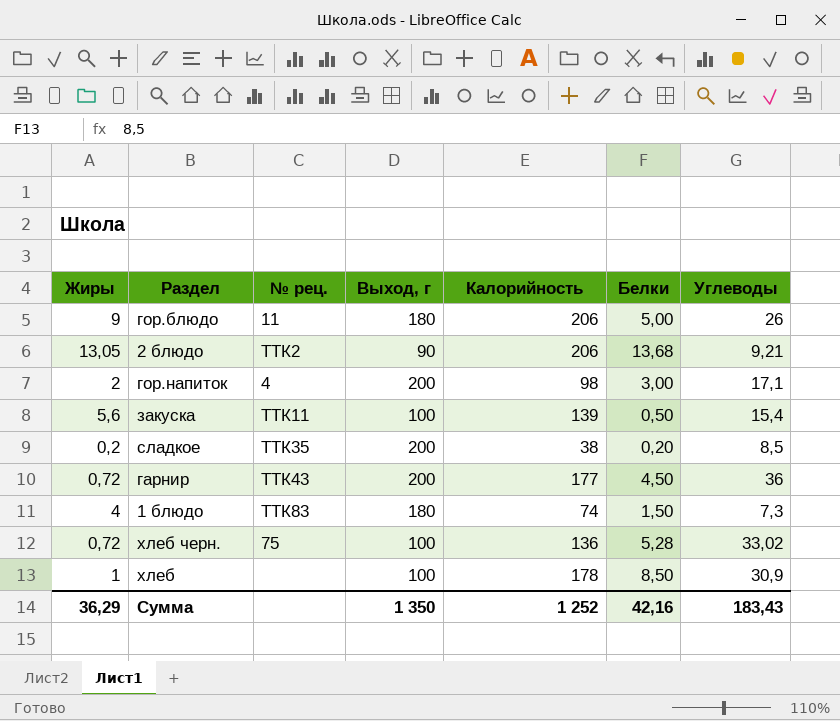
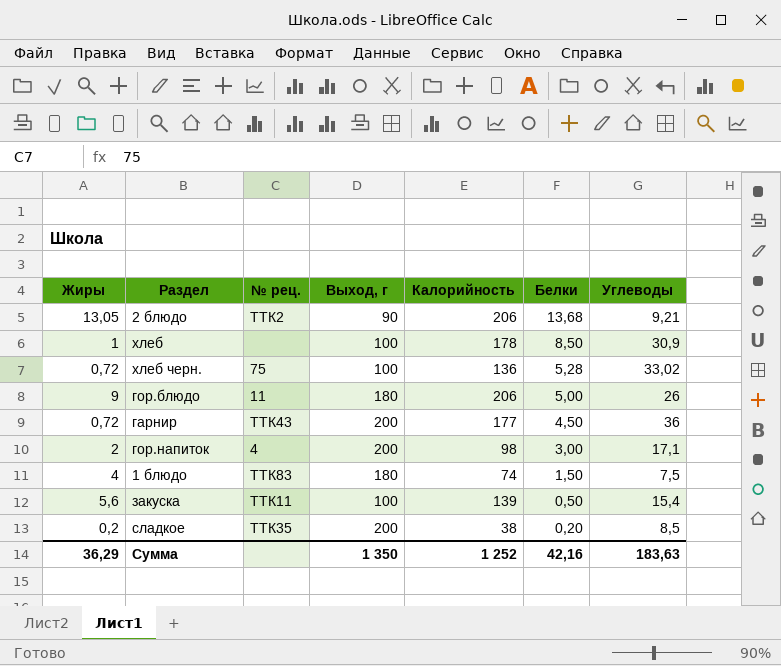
row order: none -> Белки descending
1 блюдо | Углеводы: 7,3 -> 7,5
Сумма | Углеводы: 183,43 -> 183,63

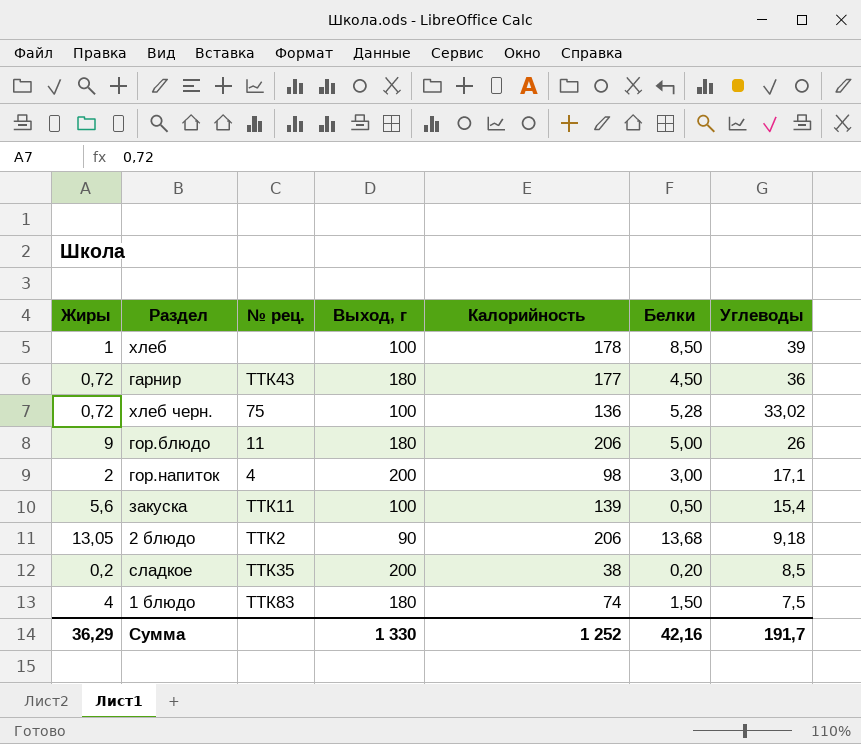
row order: Белки descending -> Углеводы descending
хлеб | Углеводы: 30,9 -> 39
гарнир | Выход, г: 200 -> 180
2 блюдо | Углеводы: 9,21 -> 9,18
Сумма | Выход, г: 1 350 -> 1 330
Сумма | Углеводы: 183,63 -> 191,7

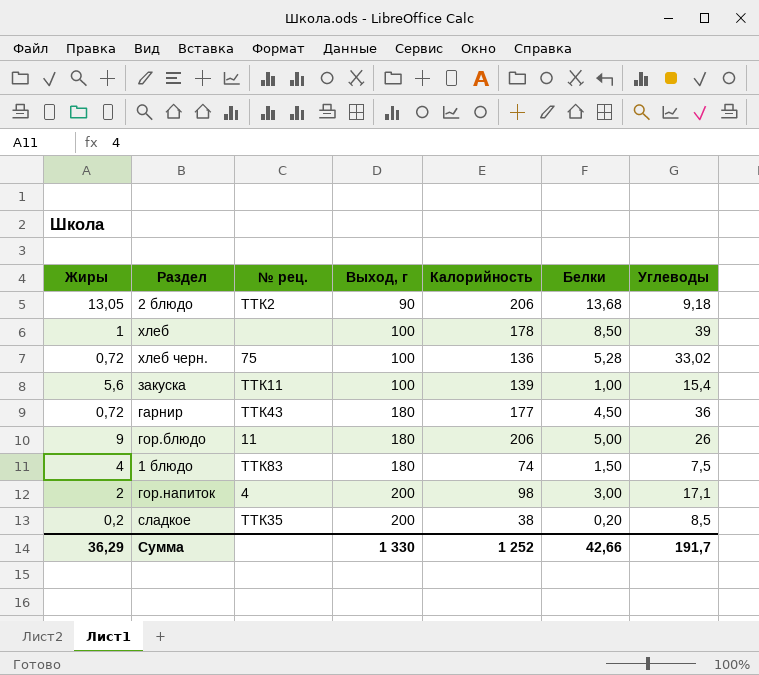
row order: Углеводы descending -> Выход, г ascending
закуска | Белки: 0,50 -> 1,00
Сумма | Белки: 42,16 -> 42,66

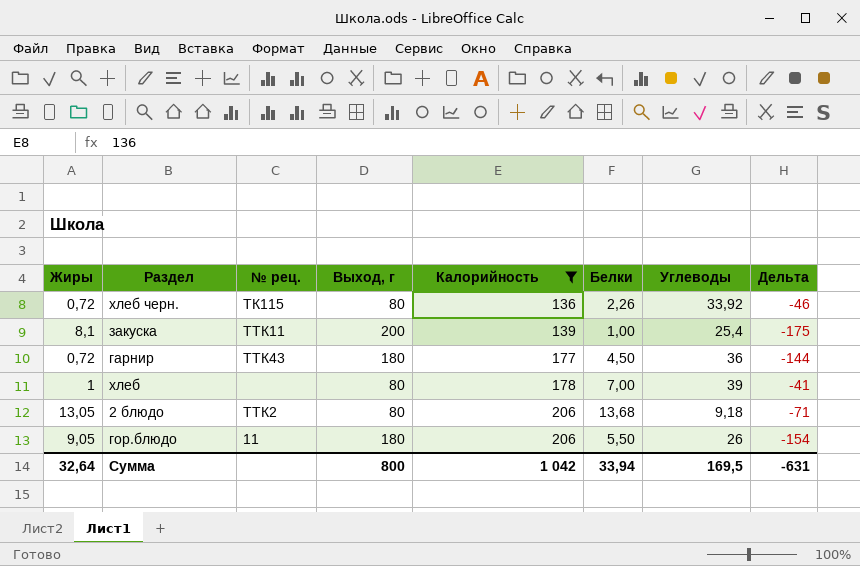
filter: none -> Калорийность >= 136
row order: Выход, г ascending -> Калорийность ascending
column Дельта | formula: none -> [Углеводы] - [Выход, г]
хлеб черн. | № рец.: 75 -> ТК115
хлеб черн. | Выход, г: 100 -> 80
хлеб черн. | Белки: 5,28 -> 2,26
хлеб черн. | Углеводы: 33,02 -> 33,92
закуска | Жиры: 5,6 -> 8,1
закуска | Выход, г: 100 -> 200
закуска | Углеводы: 15,4 -> 25,4
хлеб | Выход, г: 100 -> 80
хлеб | Белки: 8,50 -> 7,00
2 блюдо | Выход, г: 90 -> 80
гор.блюдо | Жиры: 9 -> 9,05
гор.блюдо | Белки: 5,00 -> 5,50
Сумма | Жиры: 36,29 -> 32,64
Сумма | Выход, г: 1 330 -> 800
Сумма | Калорийность: 1 252 -> 1 042
Сумма | Белки: 42,66 -> 33,94
Сумма | Углеводы: 191,7 -> 169,5

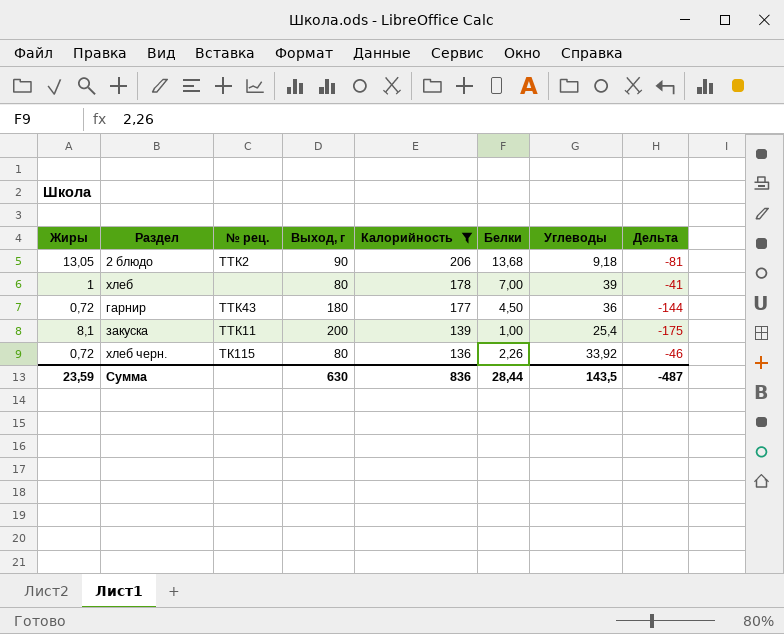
row order: Калорийность ascending -> Калорийность descending
row гор.блюдо: 9,05 | 11 | 180 | 206 | 5,50 | 26 | -154 -> none
2 блюдо | Выход, г: 80 -> 90
2 блюдо | Дельта: -71 -> -81
Сумма | Жиры: 32,64 -> 23,59
Сумма | Выход, г: 800 -> 630
Сумма | Калорийность: 1 042 -> 836
Сумма | Белки: 33,94 -> 28,44
Сумма | Углеводы: 169,5 -> 143,5
Сумма | Дельта: -631 -> -487

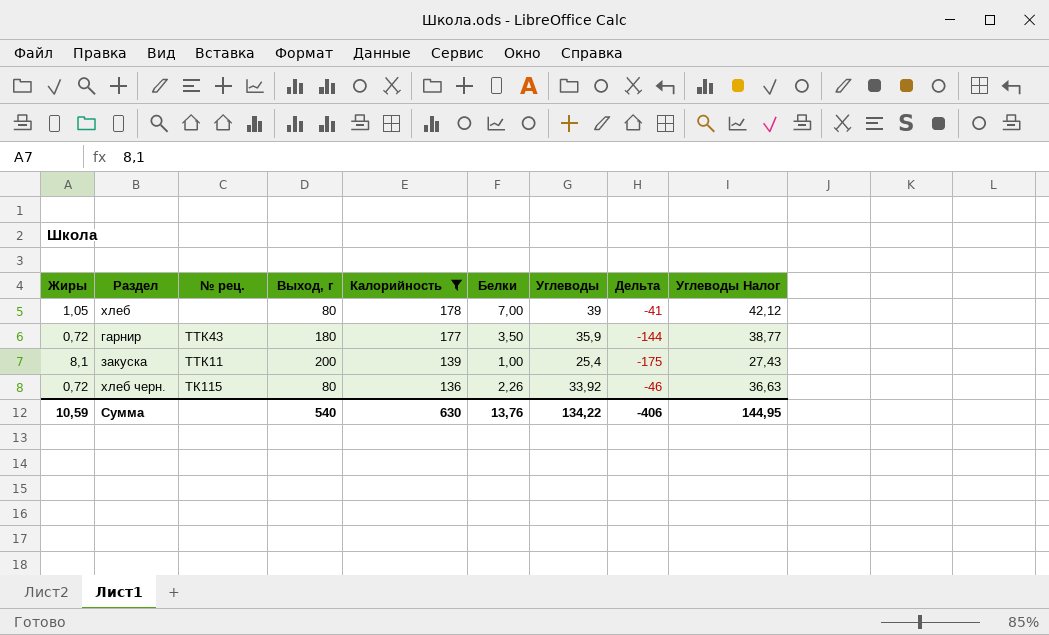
column Углеводы Налог | formula: none -> [Углеводы] * 1,08
row 2 блюдо: 13,05 | ТТК2 | 90 | 206 | 13,68 | 9,18 | -81 -> none
хлеб | Жиры: 1 -> 1,05
гарнир | Белки: 4,50 -> 3,50
гарнир | Углеводы: 36 -> 35,9
Сумма | Жиры: 23,59 -> 10,59
Сумма | Выход, г: 630 -> 540
Сумма | Калорийность: 836 -> 630
Сумма | Белки: 28,44 -> 13,76
Сумма | Углеводы: 143,5 -> 134,22
Сумма | Дельта: -487 -> -406

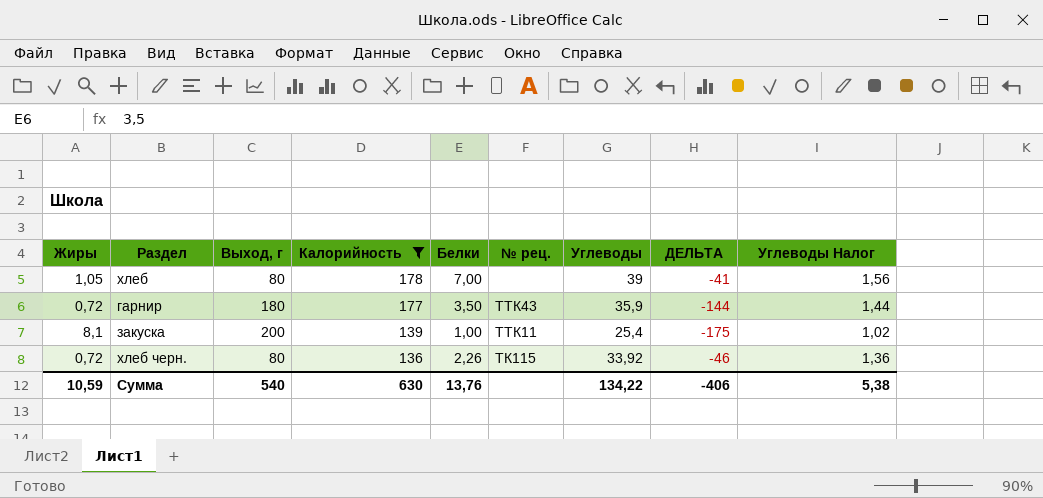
column № рец. | position: 3 -> 6
column name: Дельта -> ДЕЛЬТА
column Углеводы Налог | formula: [Углеводы] * 1,08 -> [Углеводы] * 0,04
Сумма | Углеводы Налог: 144,95 -> 5,38

